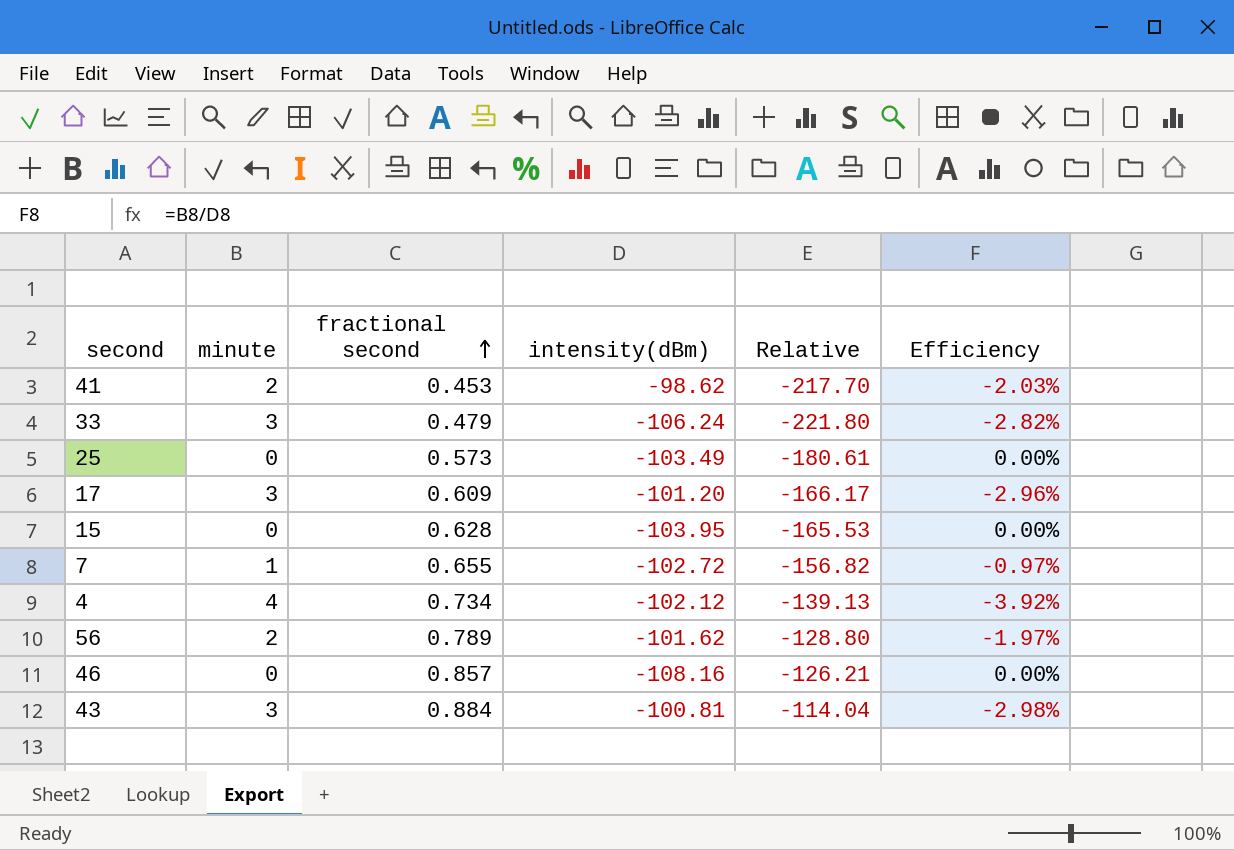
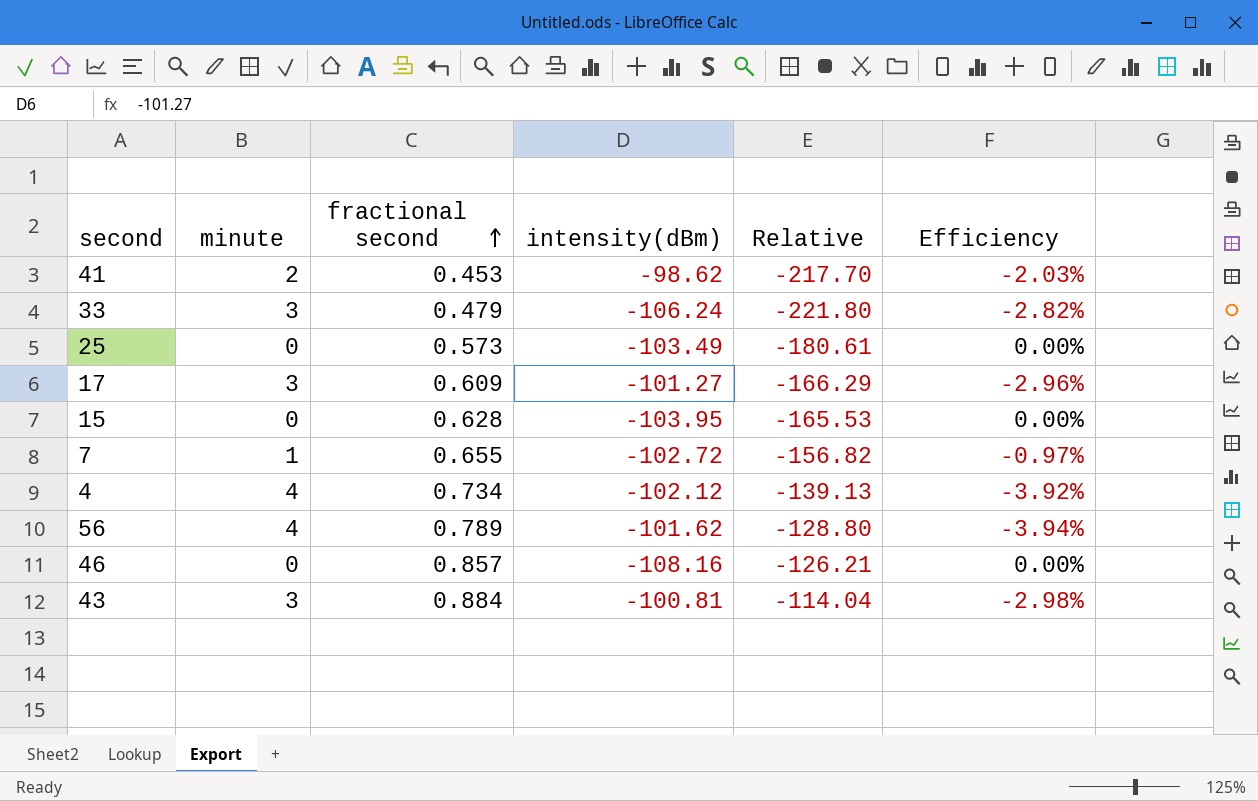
17 | intensity(dBm): -101.20 -> -101.27
17 | Relative: -166.17 -> -166.29
56 | minute: 2 -> 4
56 | Efficiency: -1.97% -> -3.94%

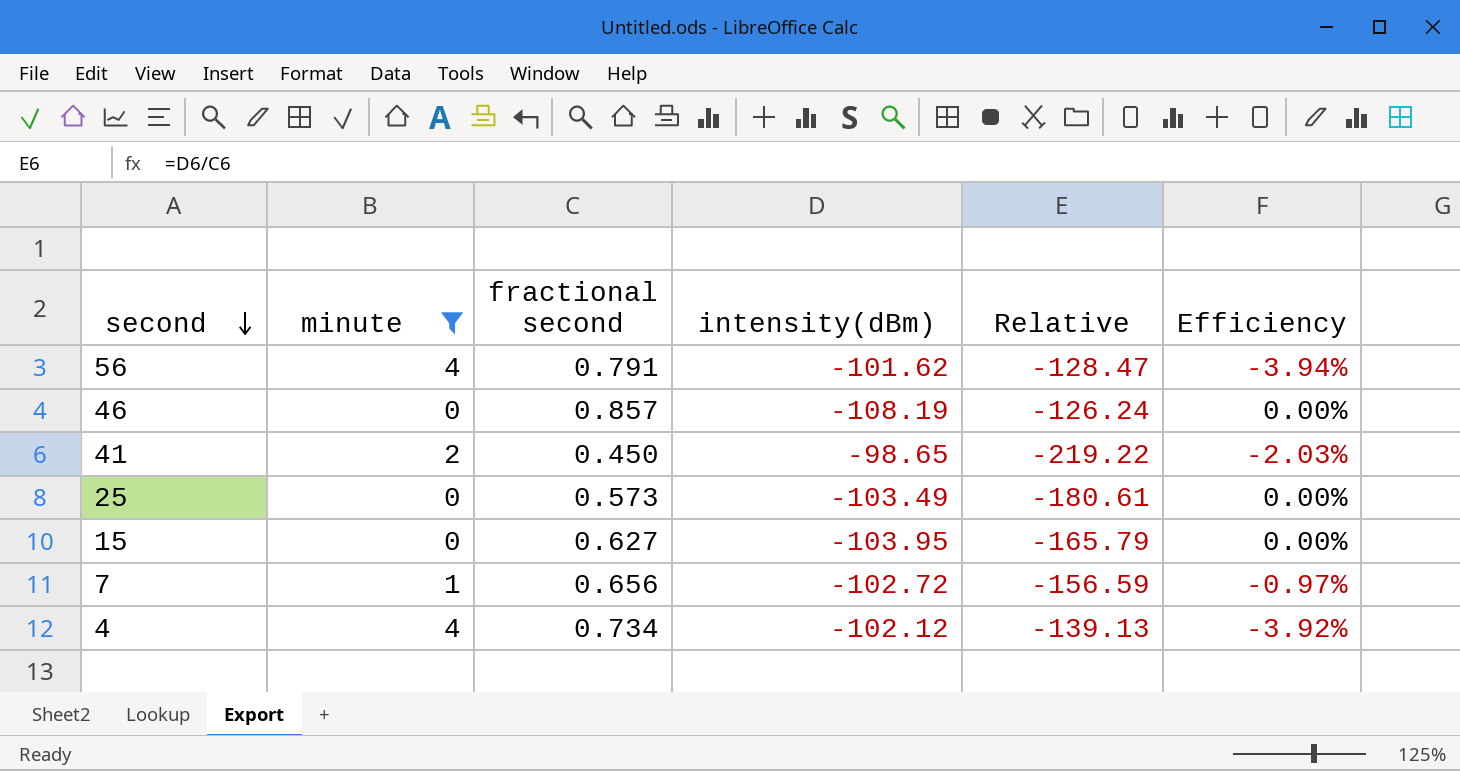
filter: none -> minute != 3
row order: fractional second ascending -> second descending
56 | fractional second: 0.789 -> 0.791
56 | Relative: -128.80 -> -128.47
46 | intensity(dBm): -108.16 -> -108.19
46 | Relative: -126.21 -> -126.24
41 | fractional second: 0.453 -> 0.450
41 | intensity(dBm): -98.62 -> -98.65
41 | Relative: -217.70 -> -219.22
15 | fractional second: 0.628 -> 0.627
15 | Relative: -165.53 -> -165.79
7 | fractional second: 0.655 -> 0.656
7 | Relative: -156.82 -> -156.59

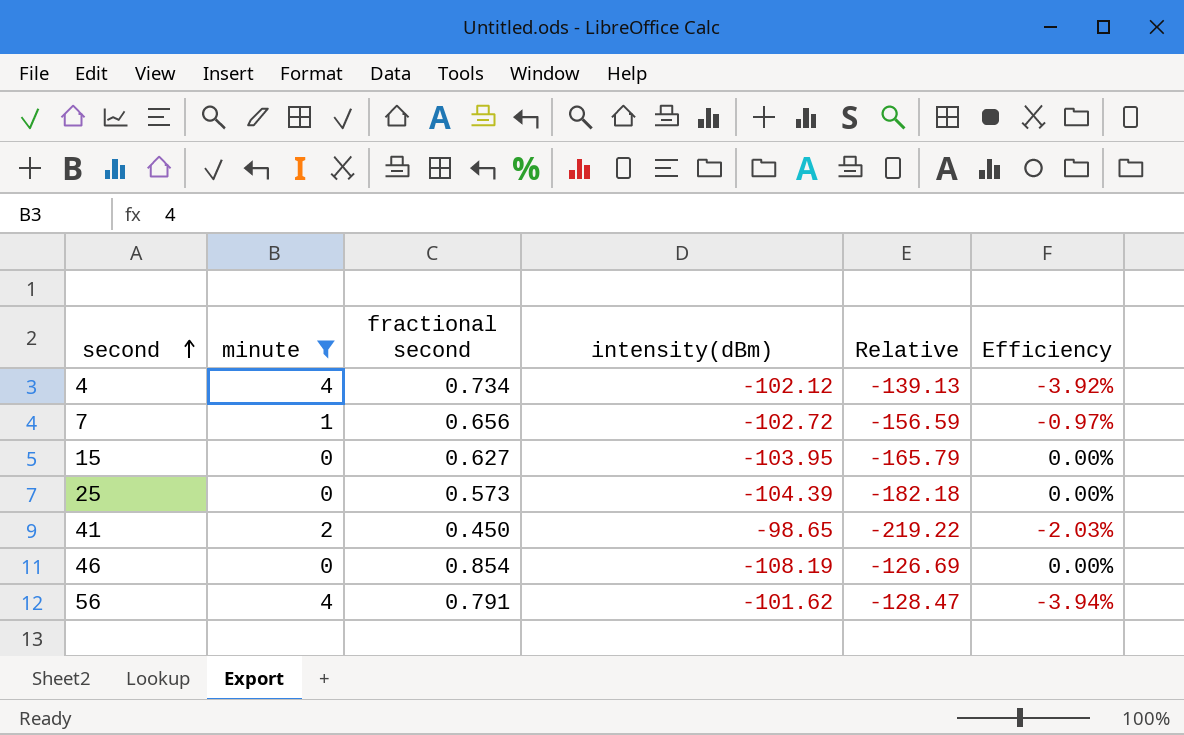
row order: second descending -> second ascending
25 | intensity(dBm): -103.49 -> -104.39
25 | Relative: -180.61 -> -182.18
46 | fractional second: 0.857 -> 0.854
46 | Relative: -126.24 -> -126.69

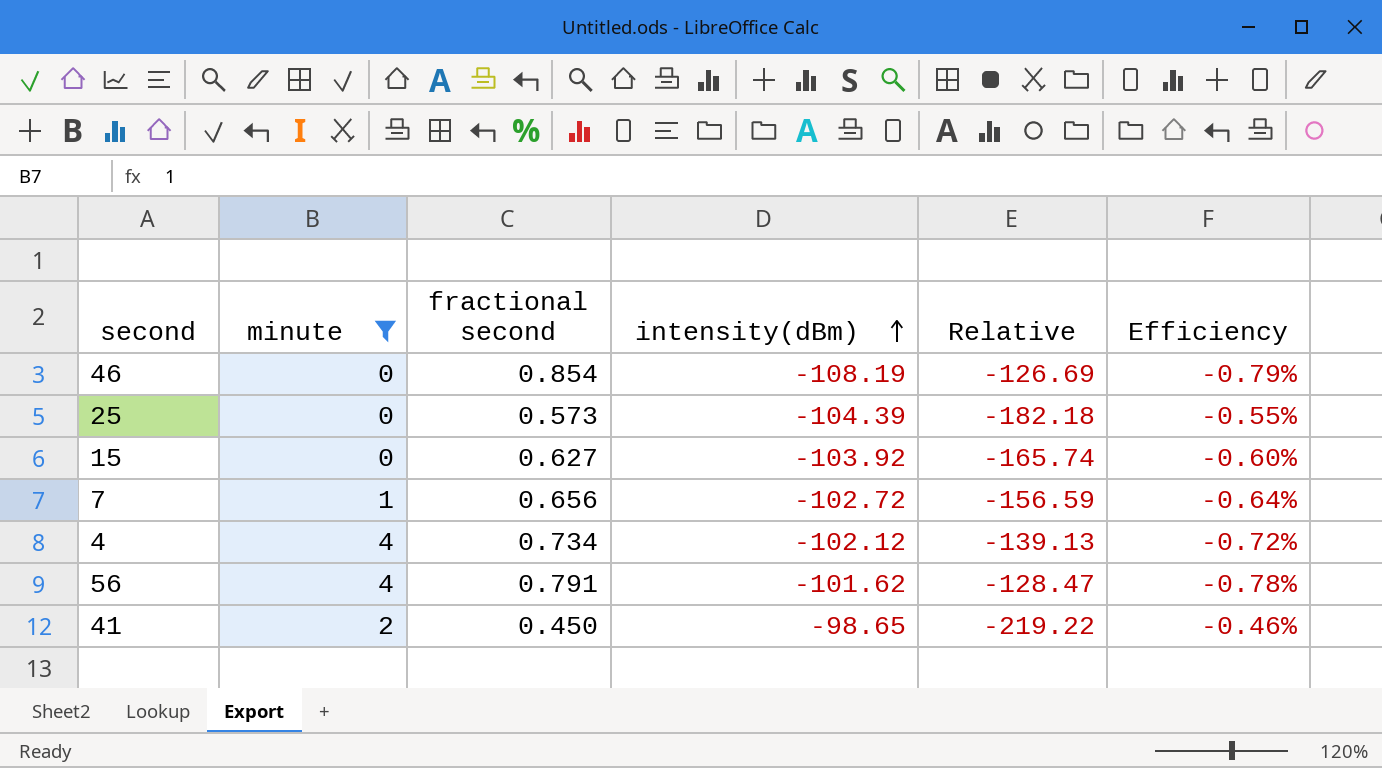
row order: second ascending -> intensity(dBm) ascending
column Efficiency | formula: [minute] / [intensity(dBm)] -> [fractional second] / [intensity(dBm)]
15 | intensity(dBm): -103.95 -> -103.92
15 | Relative: -165.79 -> -165.74

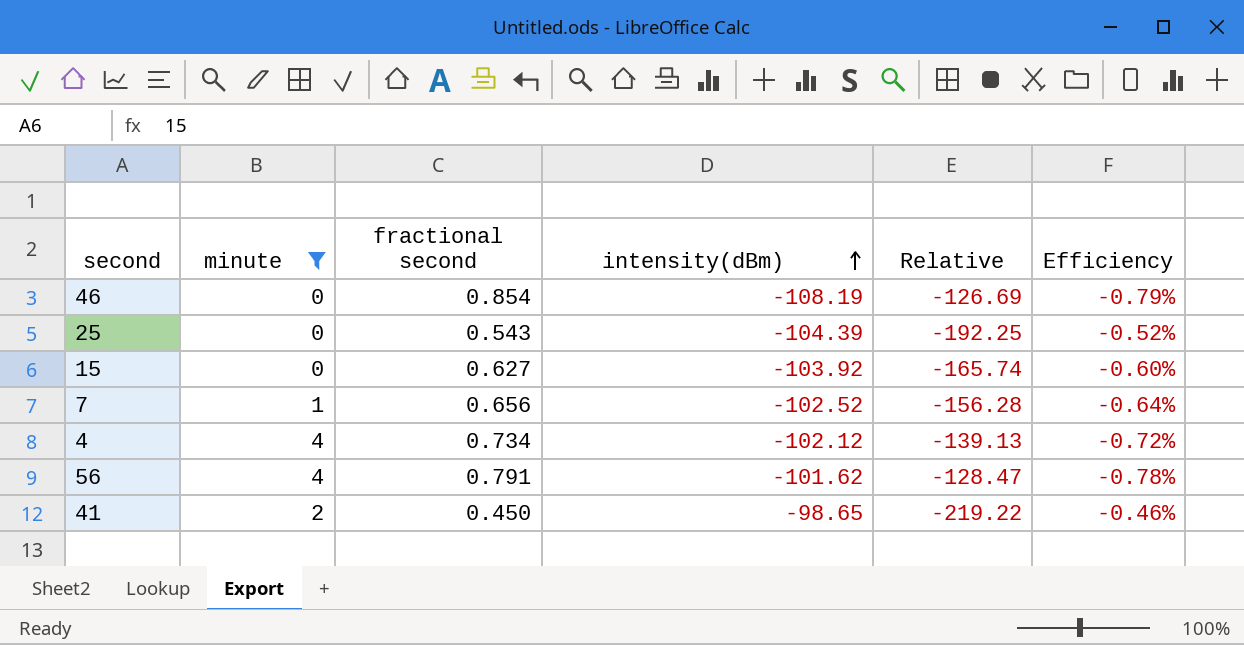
25 | fractional second: 0.573 -> 0.543
25 | Relative: -182.18 -> -192.25
25 | Efficiency: -0.55% -> -0.52%
7 | intensity(dBm): -102.72 -> -102.52
7 | Relative: -156.59 -> -156.28

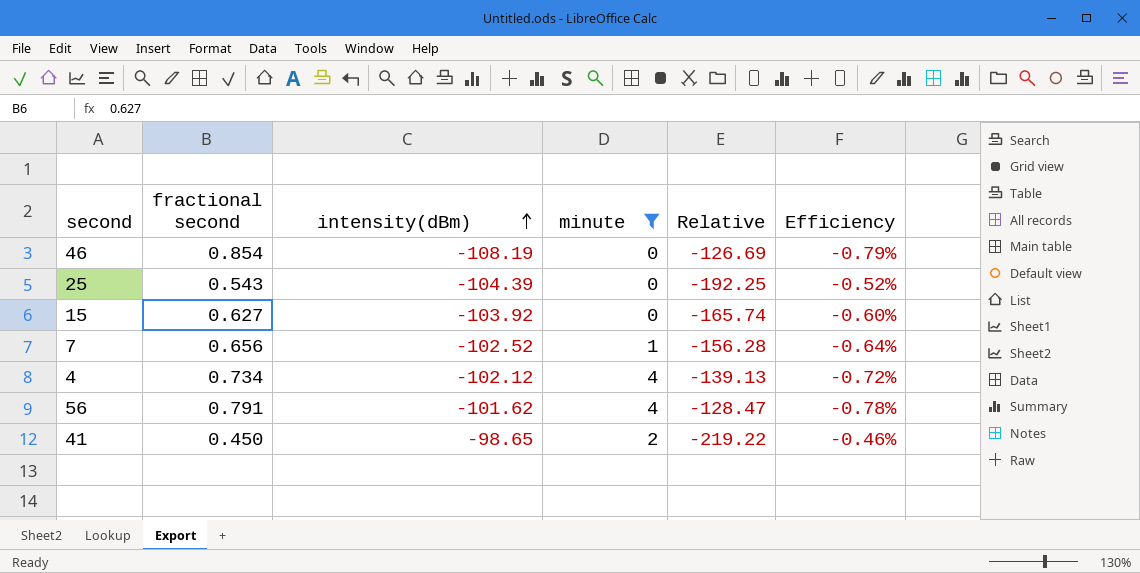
column minute | position: 2 -> 4

